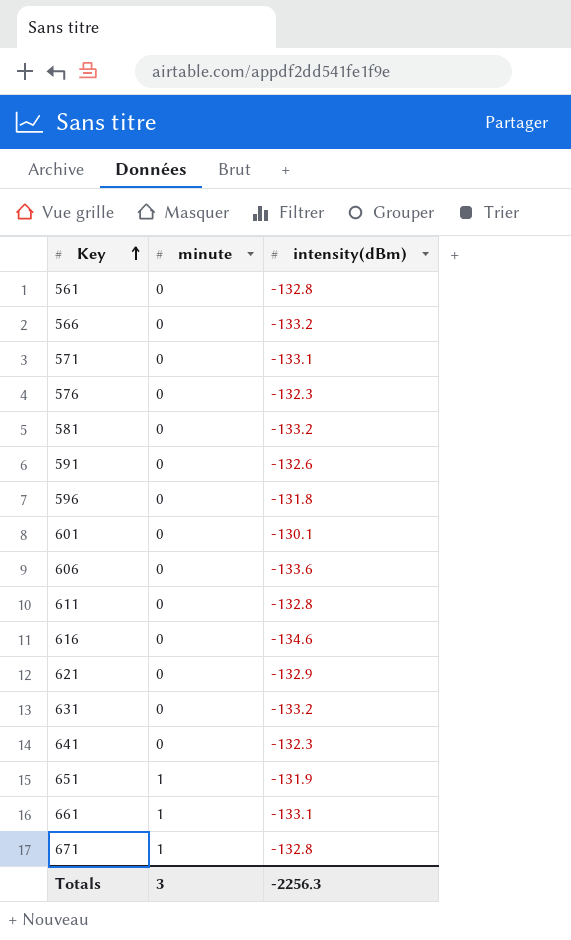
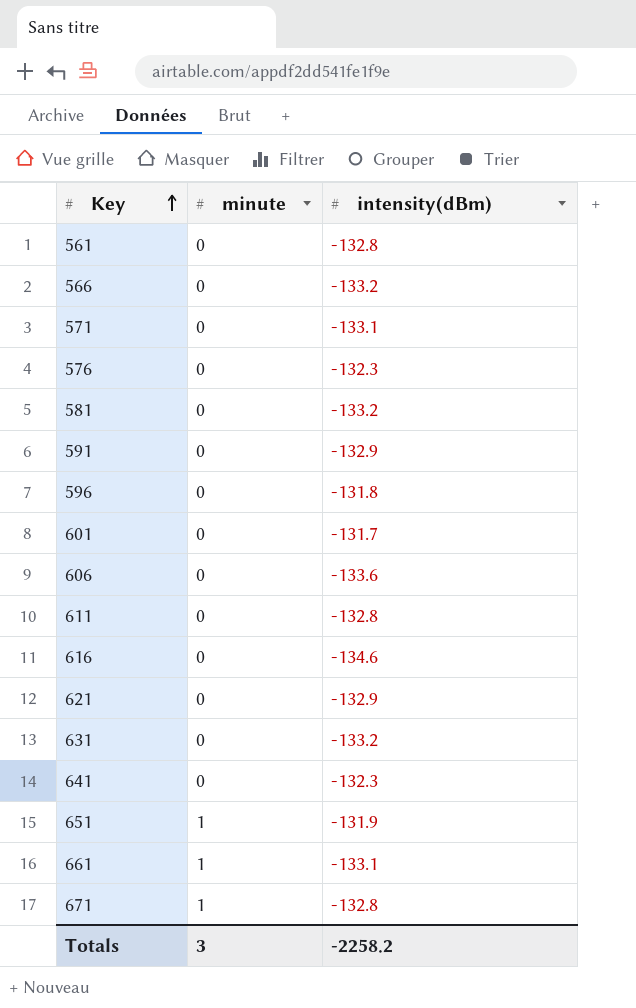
591 | intensity(dBm): -132.6 -> -132.9
601 | intensity(dBm): -130.1 -> -131.7
Totals | intensity(dBm): -2256.3 -> -2258.2

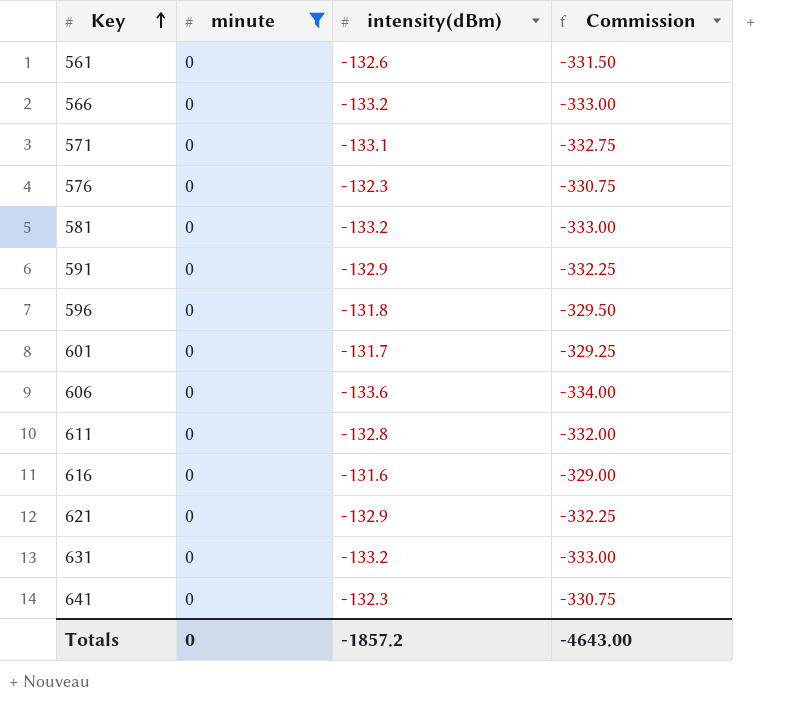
filter: none -> minute = 0
column Commission | formula: none -> [intensity(dBm)] * 2.5
561 | intensity(dBm): -132.8 -> -132.6
616 | intensity(dBm): -134.6 -> -131.6
Totals | minute: 3 -> 0
Totals | intensity(dBm): -2258.2 -> -1857.2

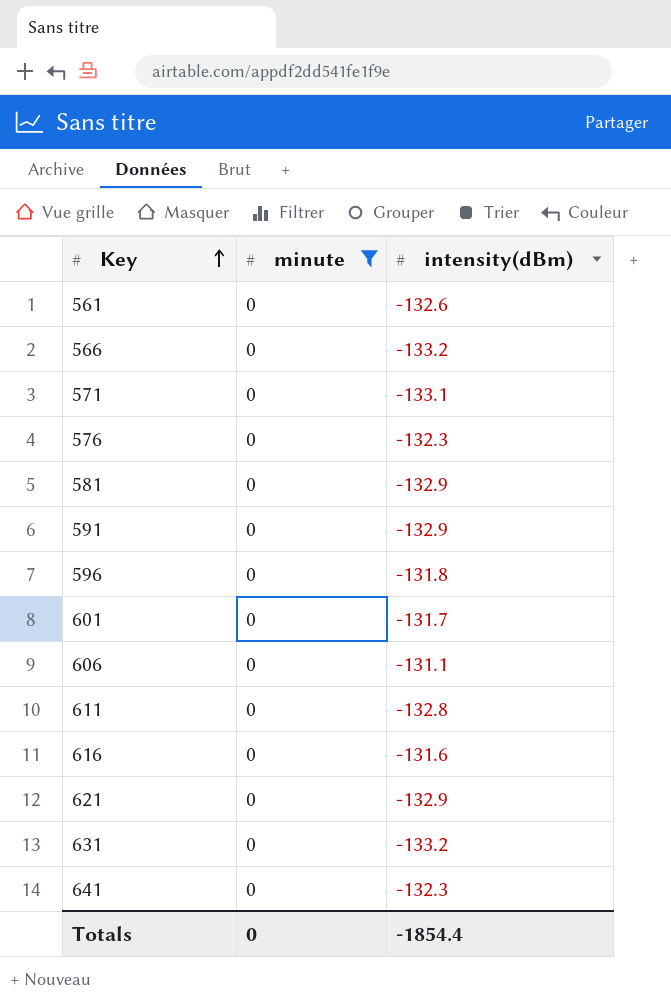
column Commission | formula: [intensity(dBm)] * 2.5 -> none
581 | intensity(dBm): -133.2 -> -132.9
606 | intensity(dBm): -133.6 -> -131.1
Totals | intensity(dBm): -1857.2 -> -1854.4

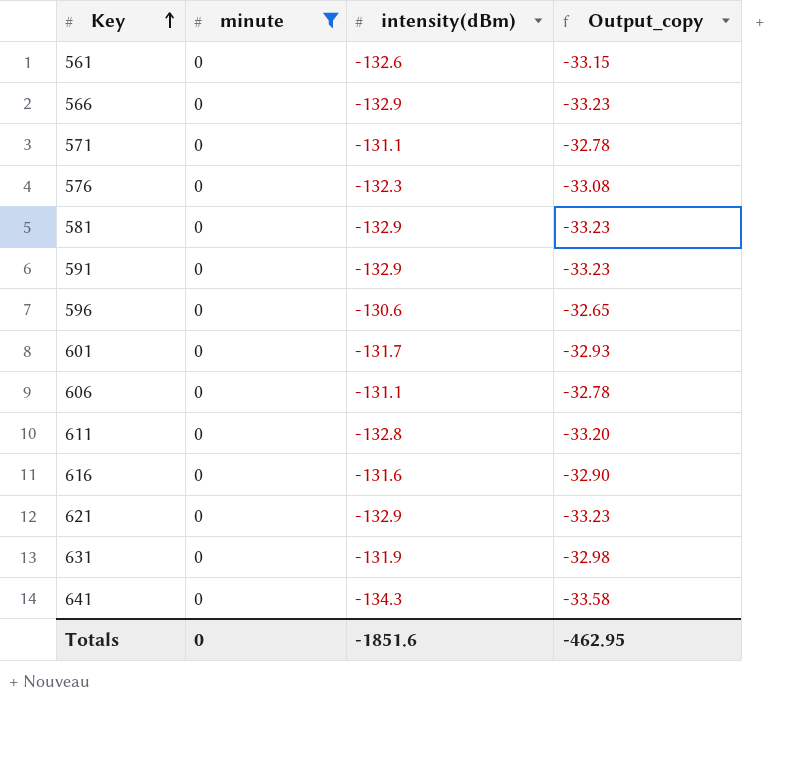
column Output_copy | formula: none -> [intensity(dBm)] * 0.25
566 | intensity(dBm): -133.2 -> -132.9
571 | intensity(dBm): -133.1 -> -131.1
596 | intensity(dBm): -131.8 -> -130.6
631 | intensity(dBm): -133.2 -> -131.9
641 | intensity(dBm): -132.3 -> -134.3
Totals | intensity(dBm): -1854.4 -> -1851.6

